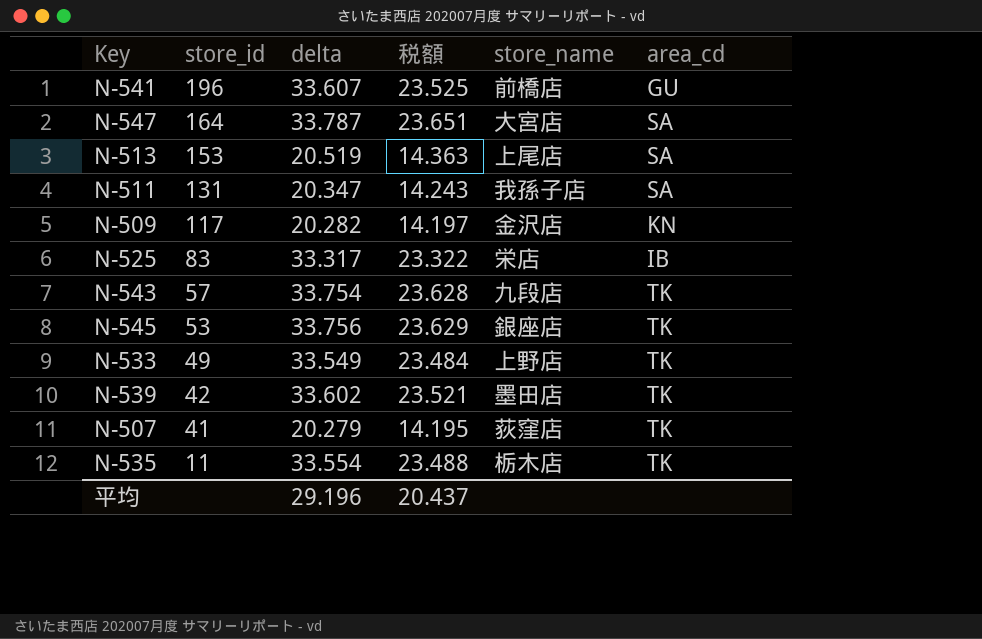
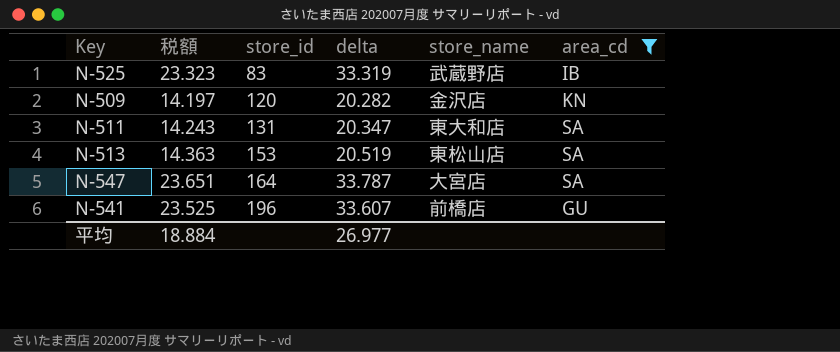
filter: none -> area_cd != TK
row order: store_id descending -> store_id ascending
column 税額 | position: 4 -> 2
N-525 | 税額: 23.322 -> 23.323
N-525 | delta: 33.317 -> 33.319
N-525 | store_name: 栄店 -> 武蔵野店
N-509 | store_id: 117 -> 120
N-511 | store_name: 我孫子店 -> 東大和店
N-513 | store_name: 上尾店 -> 東松山店
平均 | 税額: 20.437 -> 18.884
平均 | delta: 29.196 -> 26.977

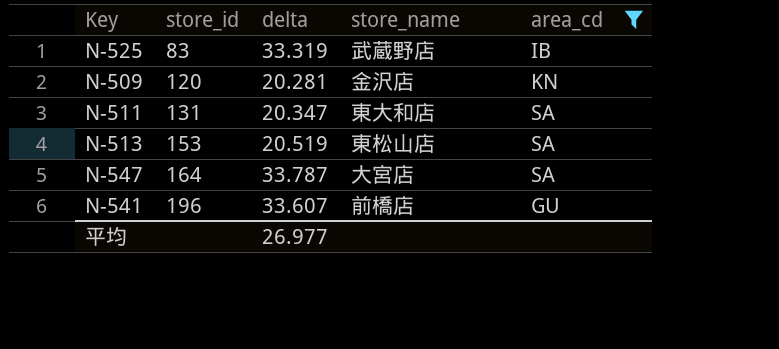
column 税額 | formula: [delta] * 0.7 -> none
N-509 | delta: 20.282 -> 20.281

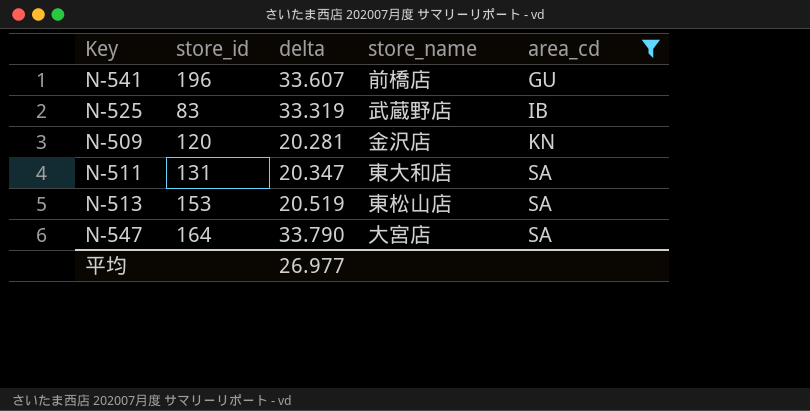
row order: store_id ascending -> area_cd ascending
N-547 | delta: 33.787 -> 33.790

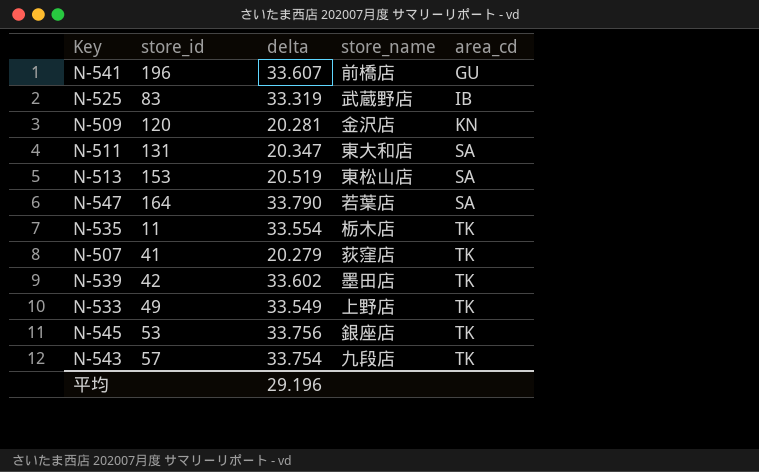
filter: area_cd != TK -> none
N-547 | store_name: 大宮店 -> 若葉店
平均 | delta: 26.977 -> 29.196

